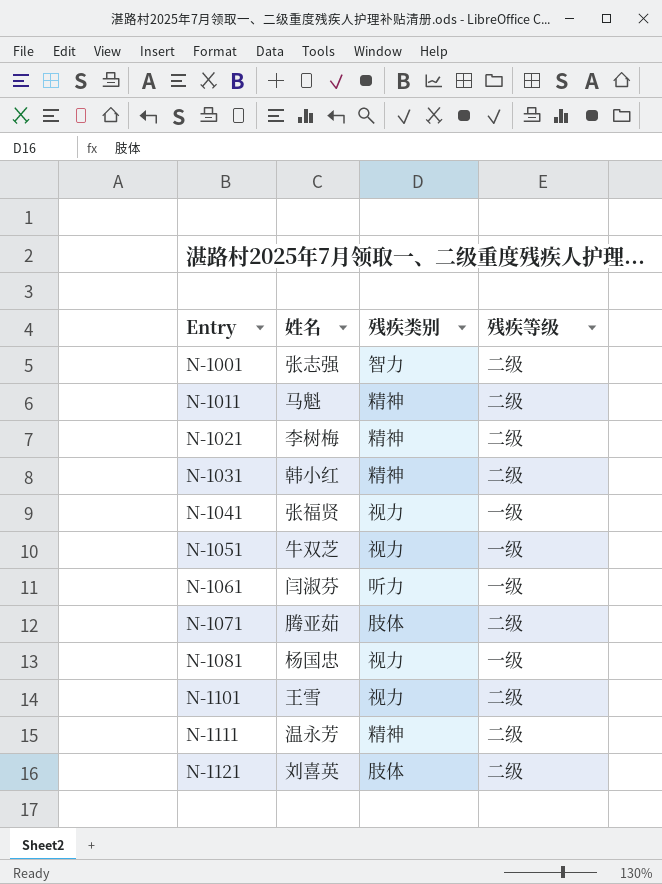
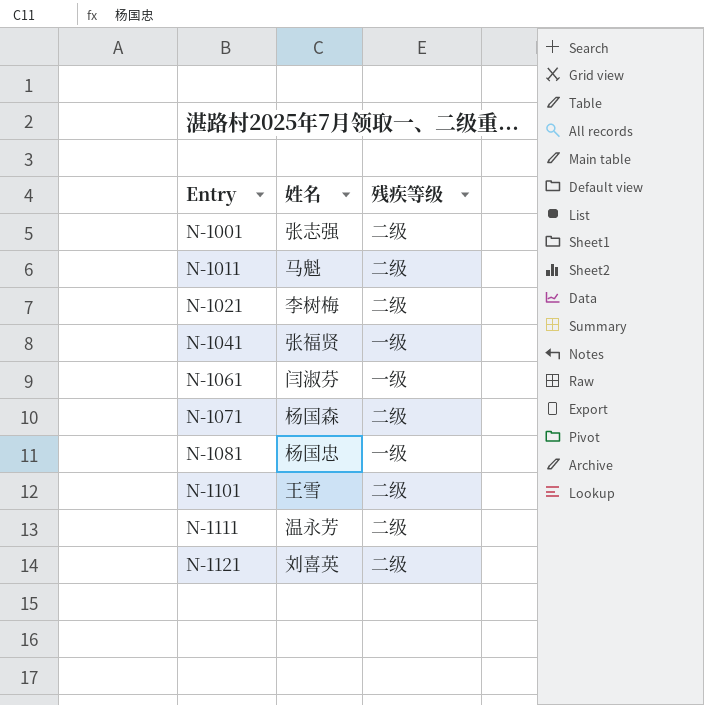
column 残疾类别 | position: 3 -> none
row N-1031: 韩小红 | 精神 | 二级 -> none
row N-1051: 牛双芝 | 视力 | 一级 -> none
N-1071 | 姓名: 腾亚茹 -> 杨国森

